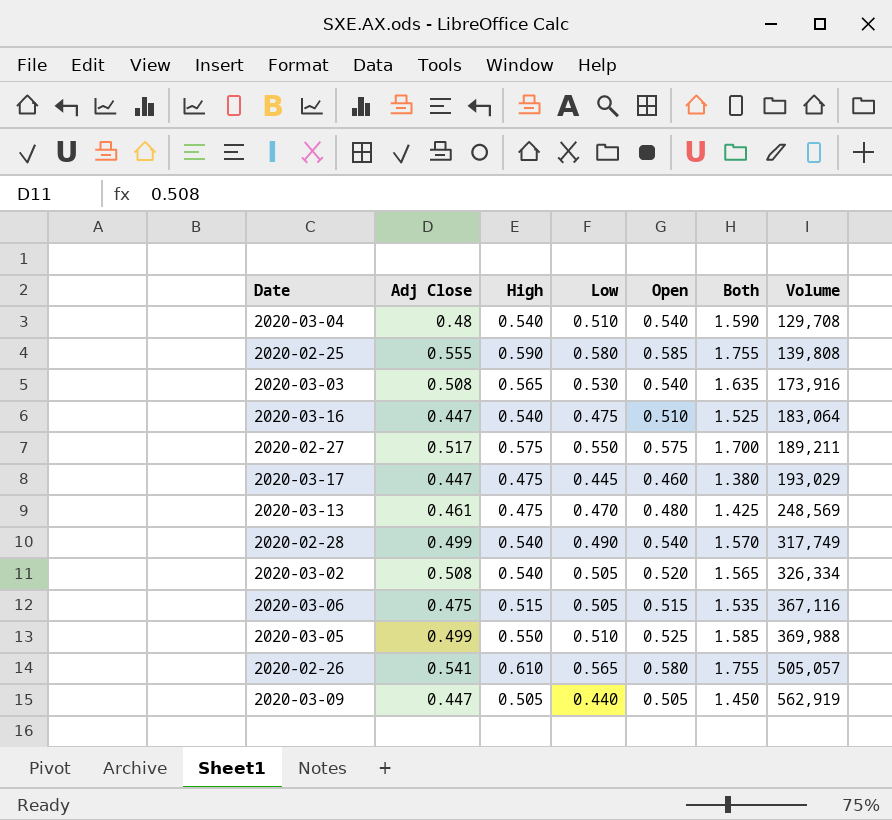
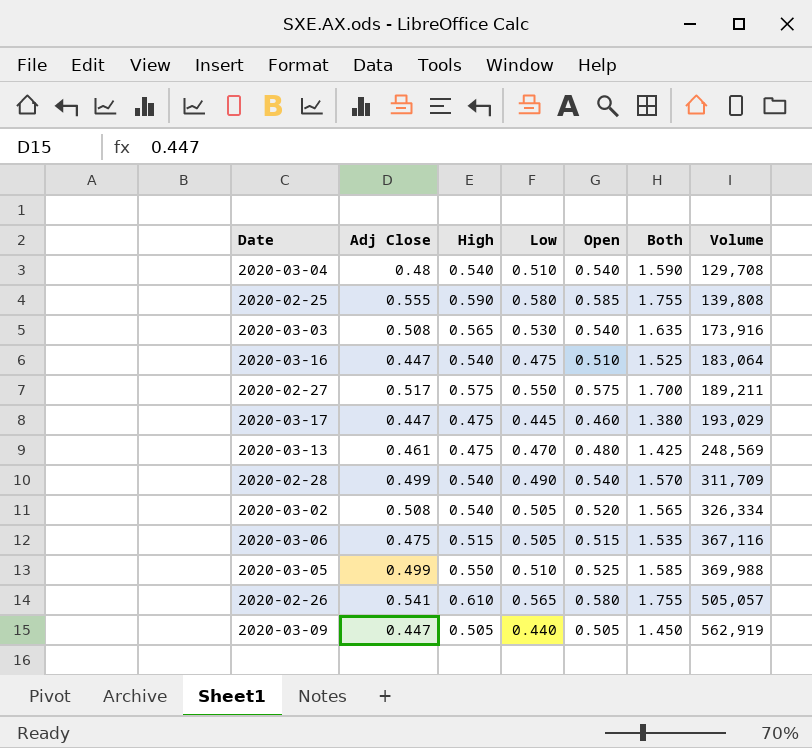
2020-02-28 | Volume: 317,749 -> 311,709

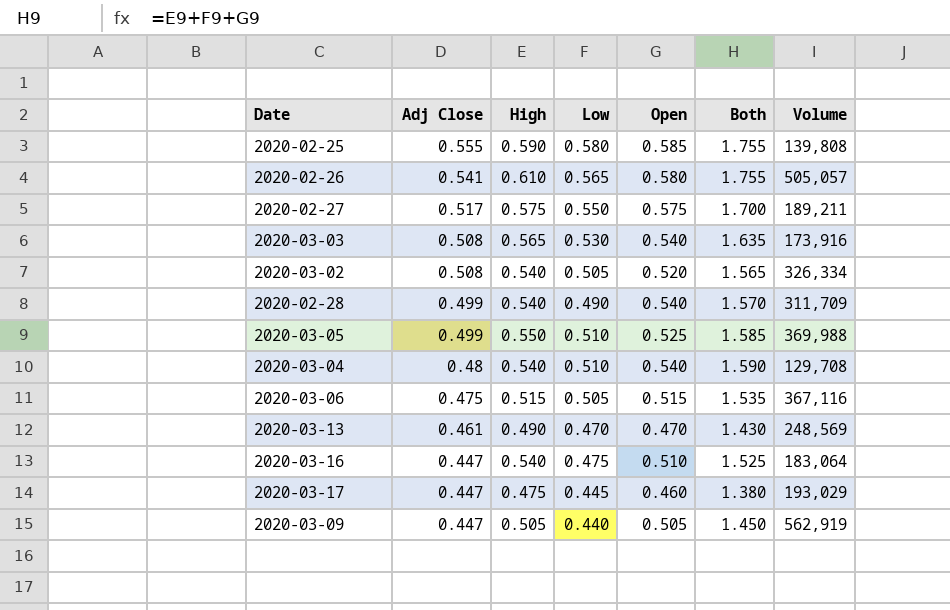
row order: Volume ascending -> Adj Close descending
2020-03-13 | High: 0.475 -> 0.490
2020-03-13 | Open: 0.480 -> 0.470
2020-03-13 | Both: 1.425 -> 1.430

